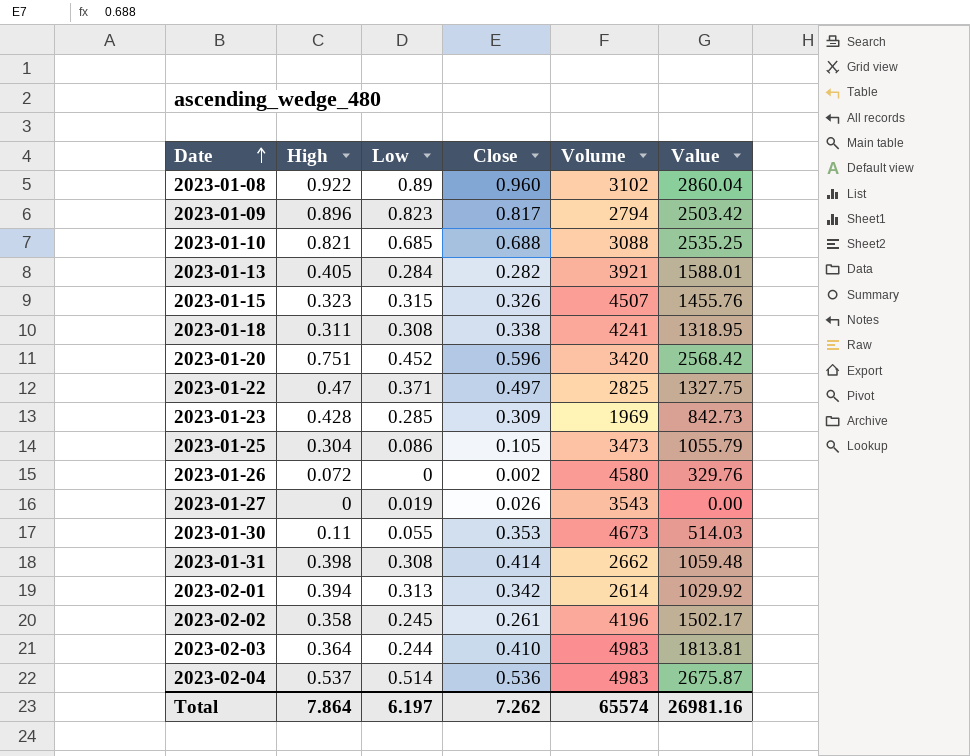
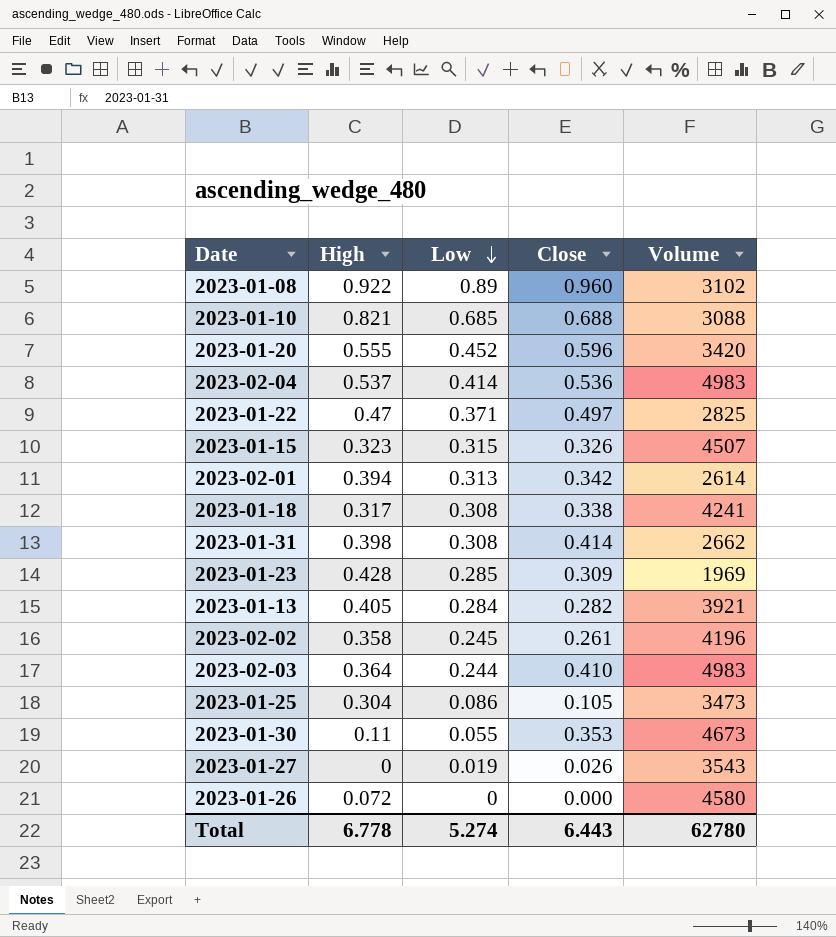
row order: Date ascending -> Low descending
column Value | formula: [High] * [Volume] -> none
row 2023-01-09: 0.896 | 0.823 | 0.817 | 2794 | 2503.42 -> none
2023-01-20 | High: 0.751 -> 0.555
2023-02-04 | Low: 0.514 -> 0.414
2023-01-18 | High: 0.311 -> 0.317
2023-01-26 | Close: 0.002 -> 0.000
Total | High: 7.864 -> 6.778
Total | Low: 6.197 -> 5.274
Total | Close: 7.262 -> 6.443
Total | Volume: 65574 -> 62780

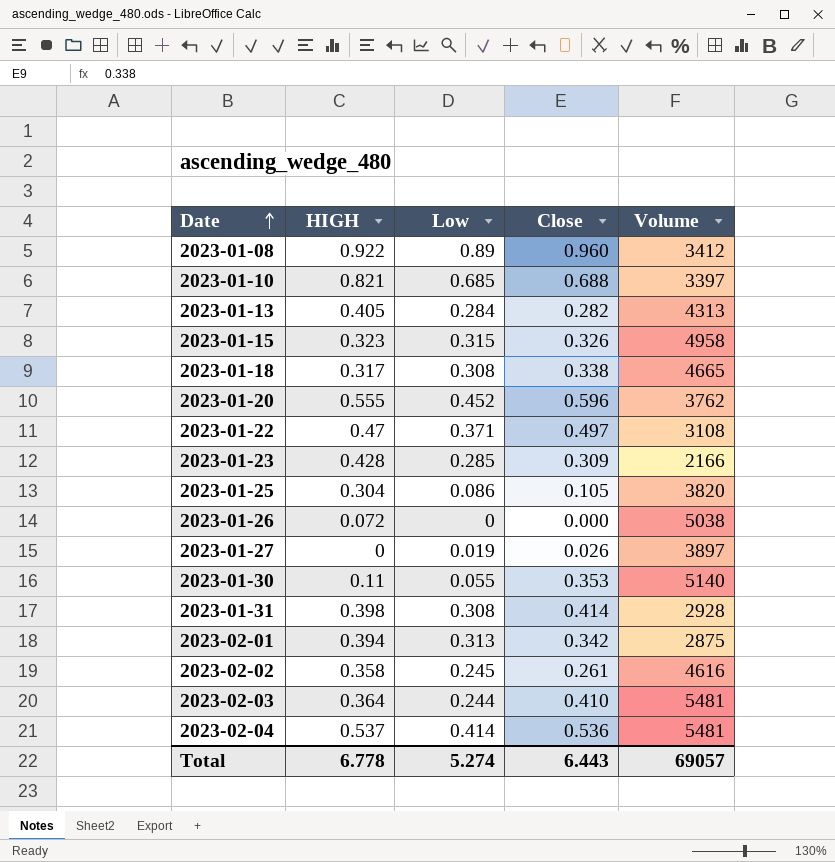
row order: Low descending -> Date ascending
column name: High -> HIGH
2023-01-08 | Volume: 3102 -> 3412
2023-01-10 | Volume: 3088 -> 3397
2023-01-13 | Volume: 3921 -> 4313
2023-01-15 | Volume: 4507 -> 4958
2023-01-18 | Volume: 4241 -> 4665
2023-01-20 | Volume: 3420 -> 3762
2023-01-22 | Volume: 2825 -> 3108
2023-01-23 | Volume: 1969 -> 2166
2023-01-25 | Volume: 3473 -> 3820
2023-01-26 | Volume: 4580 -> 5038
2023-01-27 | Volume: 3543 -> 3897
2023-01-30 | Volume: 4673 -> 5140
2023-01-31 | Volume: 2662 -> 2928
2023-02-01 | Volume: 2614 -> 2875
2023-02-02 | Volume: 4196 -> 4616
2023-02-03 | Volume: 4983 -> 5481
2023-02-04 | Volume: 4983 -> 5481
Total | Volume: 62780 -> 69057

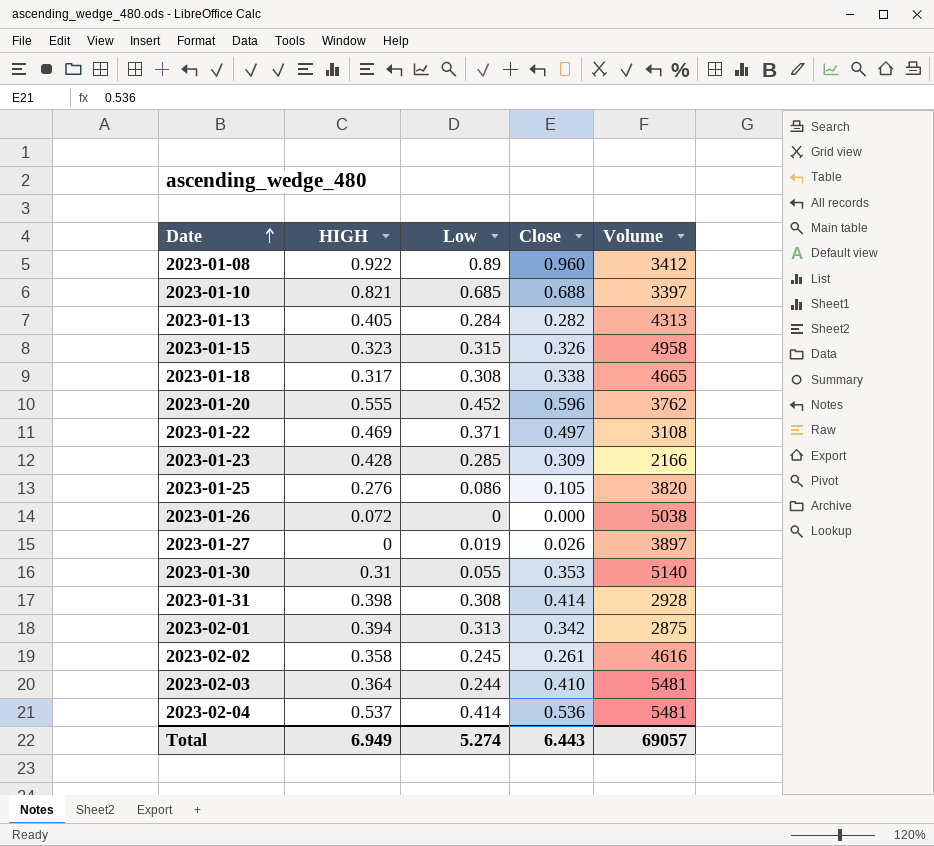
2023-01-22 | HIGH: 0.47 -> 0.469
2023-01-25 | HIGH: 0.304 -> 0.276
2023-01-30 | HIGH: 0.11 -> 0.31
Total | HIGH: 6.778 -> 6.949

